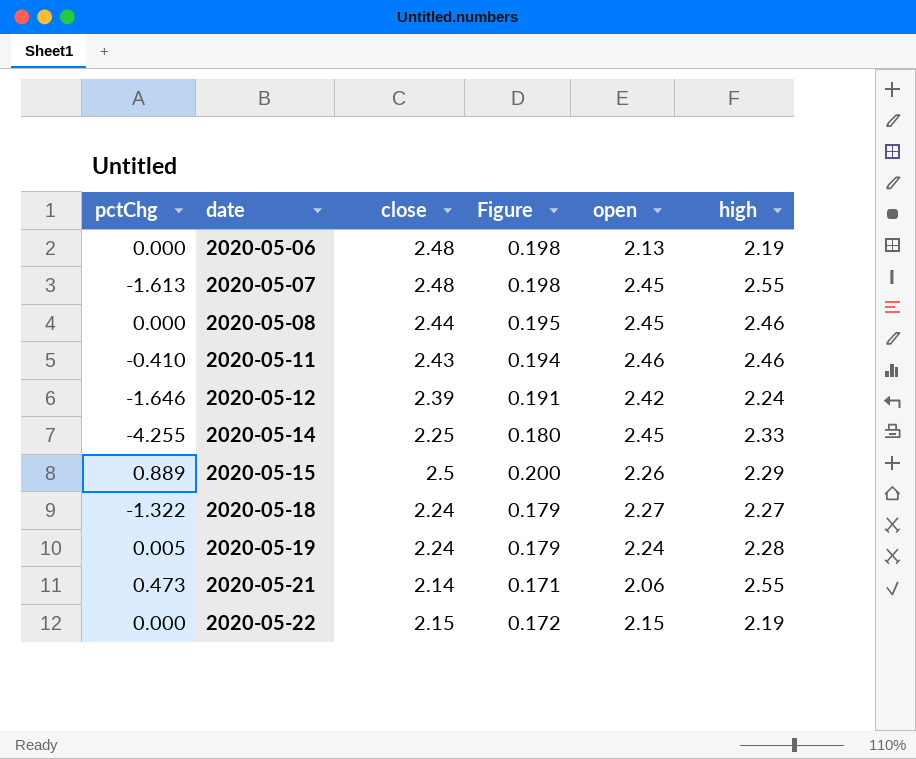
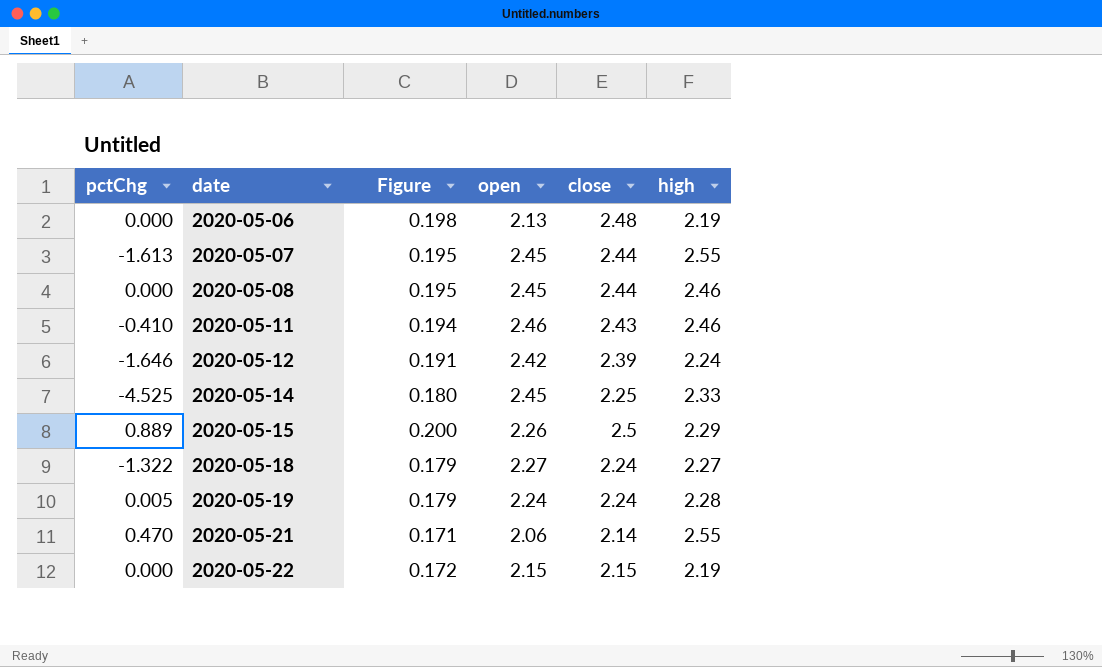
column close | position: 3 -> 5
2020-05-07 | Figure: 0.198 -> 0.195
2020-05-07 | close: 2.48 -> 2.44
2020-05-14 | pctChg: -4.255 -> -4.525
2020-05-21 | pctChg: 0.473 -> 0.470

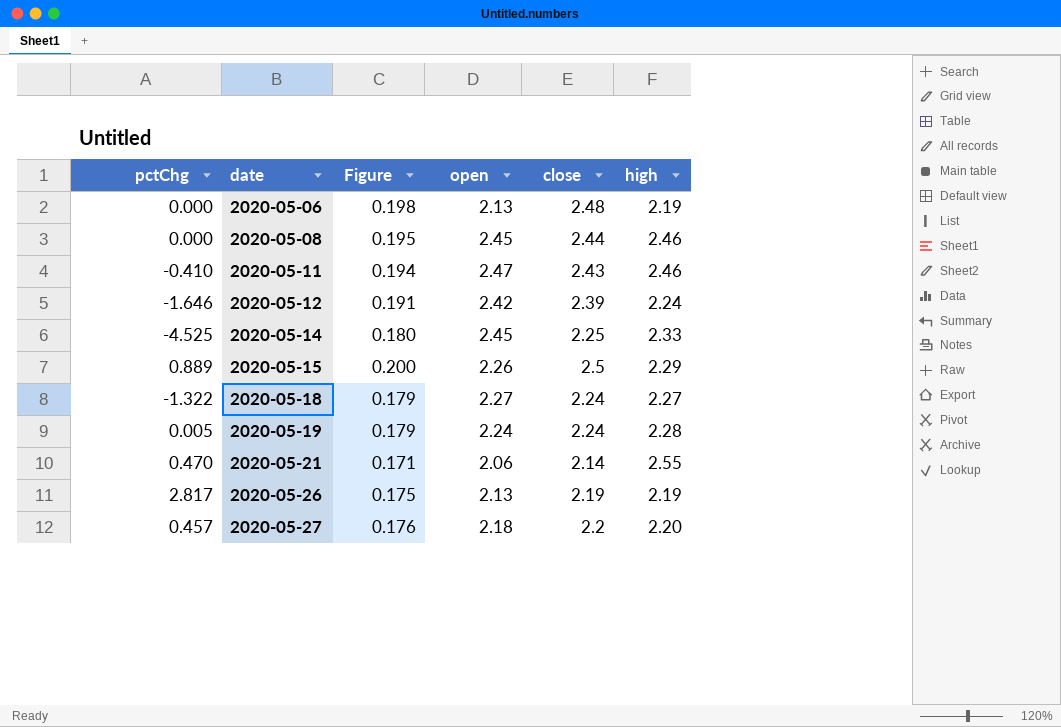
row 2020-05-07: -1.613 | 0.195 | 2.45 | 2.44 | 2.55 -> none
row 2020-05-22: 0.000 | 0.172 | 2.15 | 2.15 | 2.19 -> none
2020-05-11 | open: 2.46 -> 2.47
row 2020-05-26: none -> 2.817 | 0.175 | 2.13 | 2.19 | 2.19
row 2020-05-27: none -> 0.457 | 0.176 | 2.18 | 2.2 | 2.20

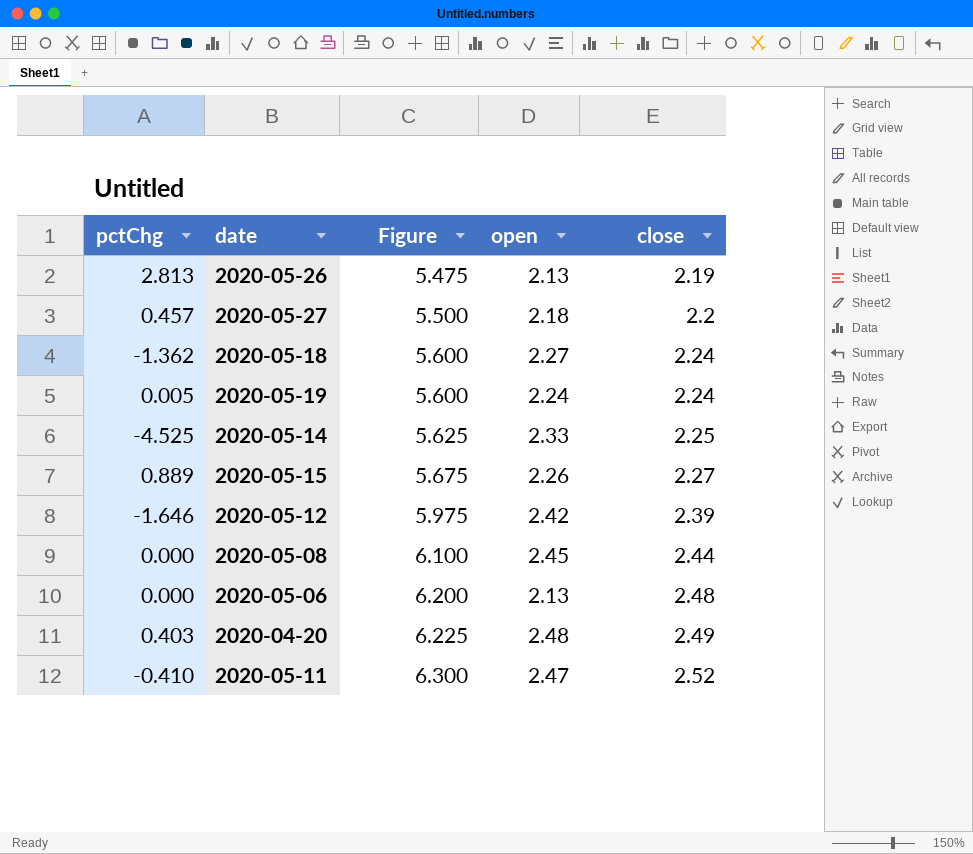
row order: date ascending -> Figure ascending
column high | position: 6 -> none
column Figure | formula: [close] * 0.08 -> [close] * 2.5
row 2020-05-21: 0.470 | 0.171 | 2.06 | 2.14 | 2.55 -> none
2020-05-26 | pctChg: 2.817 -> 2.813
2020-05-18 | pctChg: -1.322 -> -1.362
2020-05-14 | open: 2.45 -> 2.33
2020-05-15 | close: 2.5 -> 2.27
row 2020-04-20: none -> 0.403 | 6.225 | 2.48 | 2.49
2020-05-11 | close: 2.43 -> 2.52

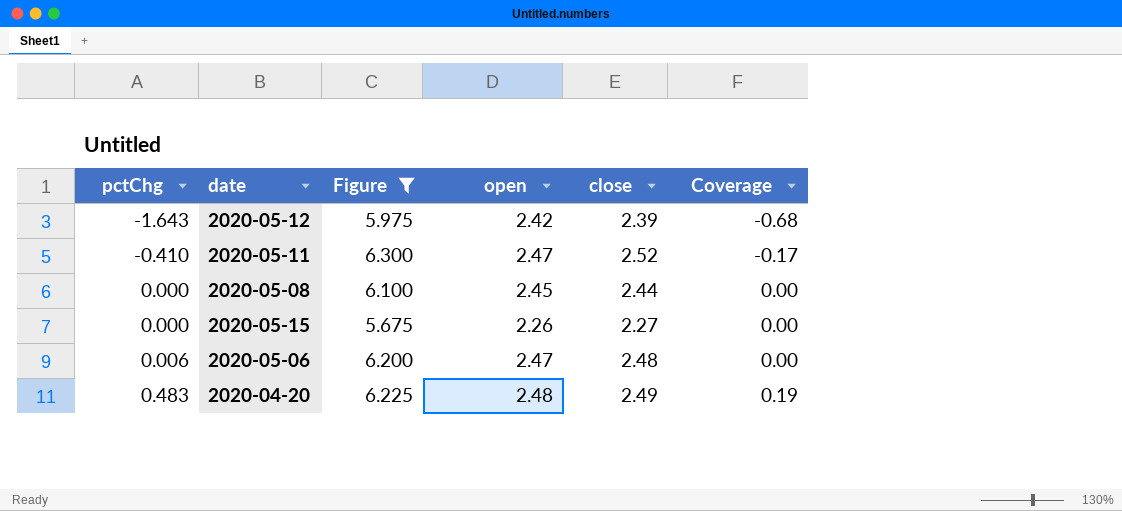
filter: none -> Figure >= 5.675
row order: Figure ascending -> pctChg ascending
column Coverage | formula: none -> [pctChg] / [open]
2020-05-12 | pctChg: -1.646 -> -1.643
2020-05-15 | pctChg: 0.889 -> 0.000
2020-05-06 | pctChg: 0.000 -> 0.006
2020-05-06 | open: 2.13 -> 2.47
2020-04-20 | pctChg: 0.403 -> 0.483

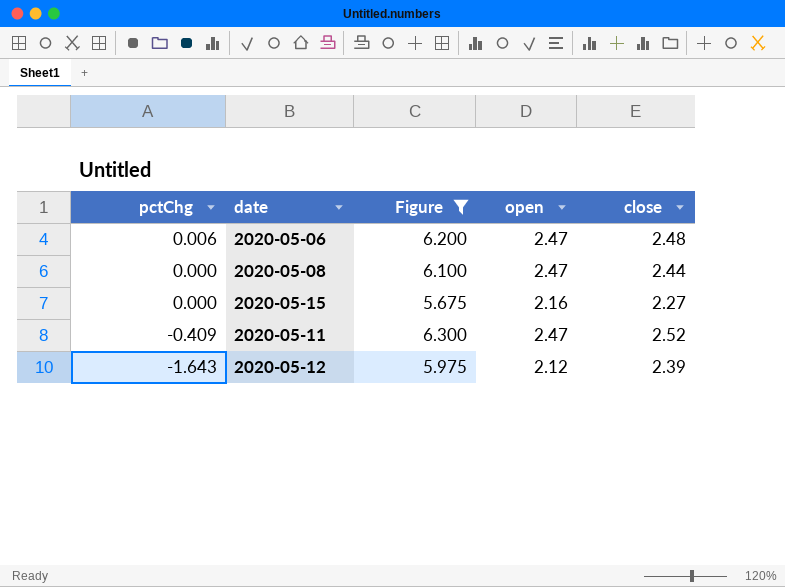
row order: pctChg ascending -> pctChg descending
column Coverage | formula: [pctChg] / [open] -> none
row 2020-04-20: 0.483 | 6.225 | 2.48 | 2.49 | 0.19 -> none
2020-05-08 | open: 2.45 -> 2.47
2020-05-15 | open: 2.26 -> 2.16
2020-05-11 | pctChg: -0.410 -> -0.409
2020-05-12 | open: 2.42 -> 2.12

